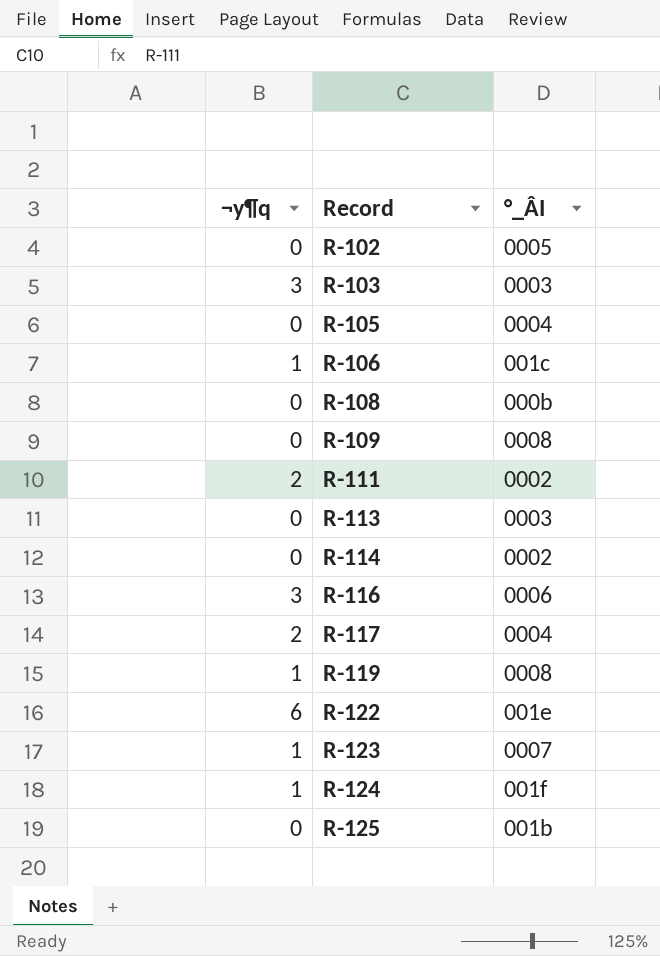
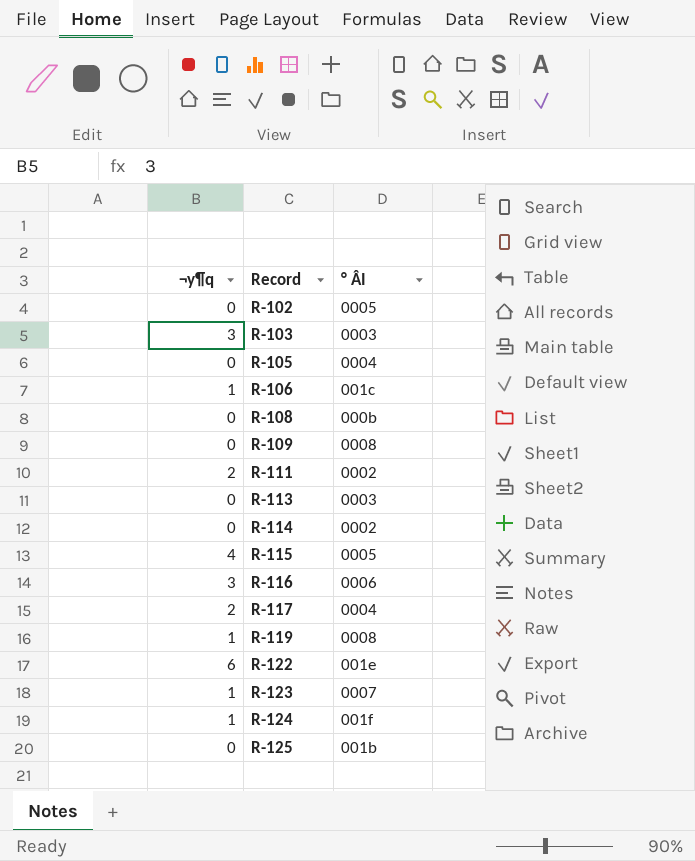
column name: °_ÂI -> ° ÂI
row R-115: none -> 4 | 0005

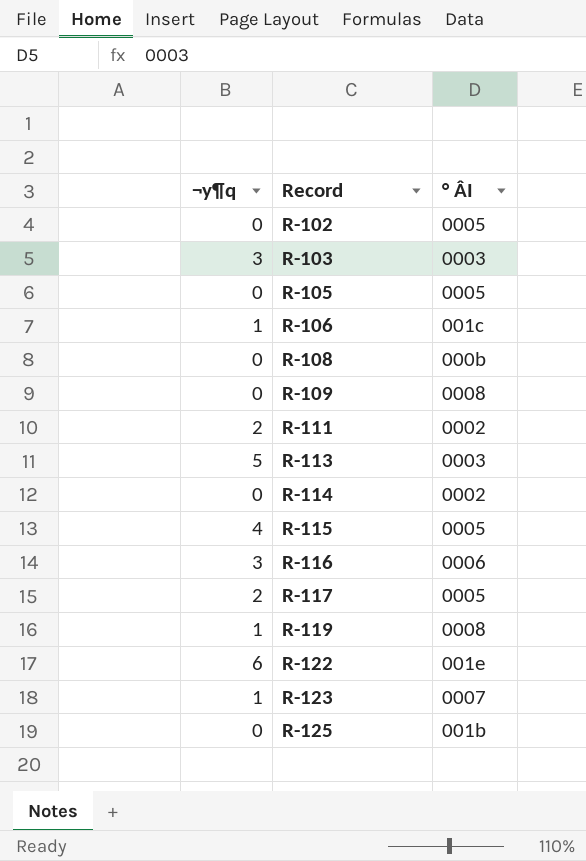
row R-124: 1 | 001f -> none
R-105 | ° ÂI: 0004 -> 0005
R-113 | ¬y¶q: 0 -> 5
R-117 | ° ÂI: 0004 -> 0005

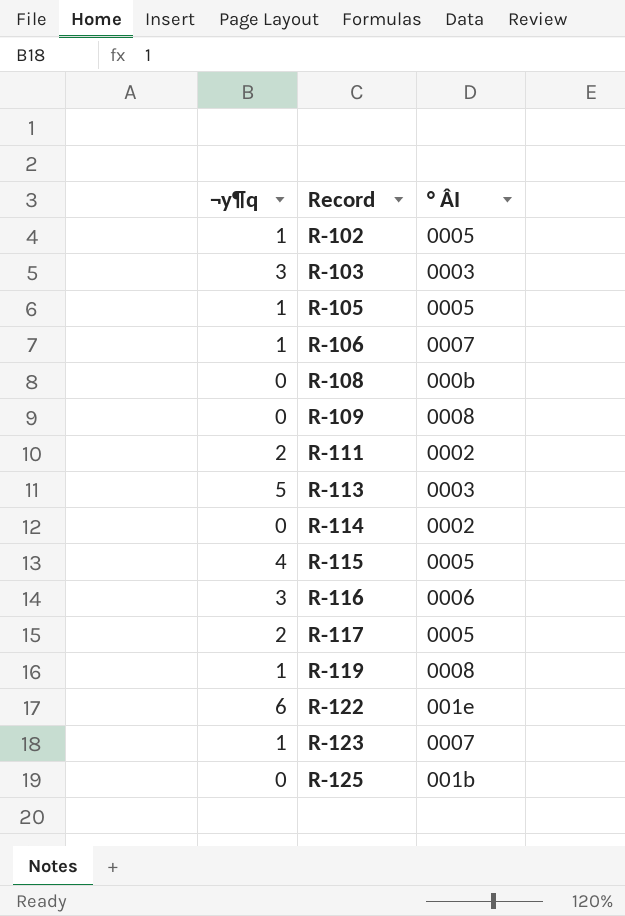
R-102 | ¬y¶q: 0 -> 1
R-105 | ¬y¶q: 0 -> 1
R-106 | ° ÂI: 001c -> 0007

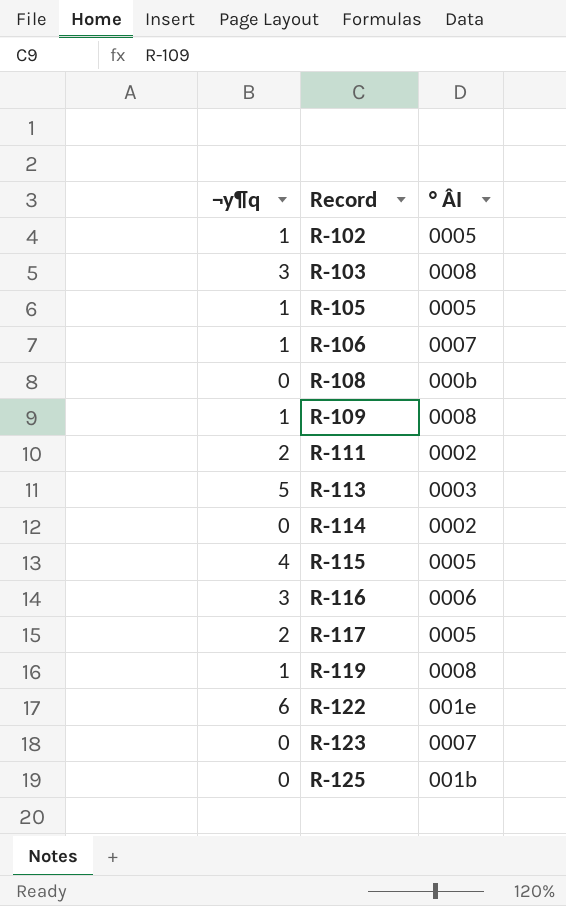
R-103 | ° ÂI: 0003 -> 0008
R-109 | ¬y¶q: 0 -> 1
R-123 | ¬y¶q: 1 -> 0

